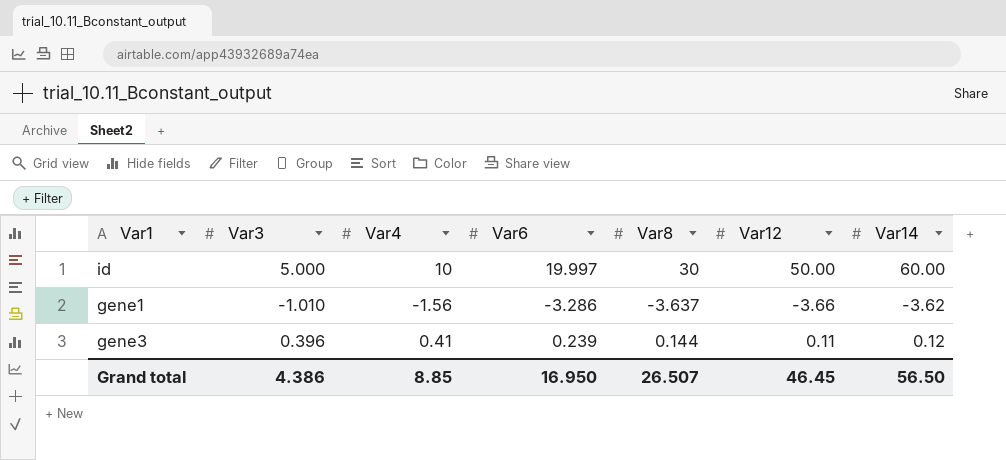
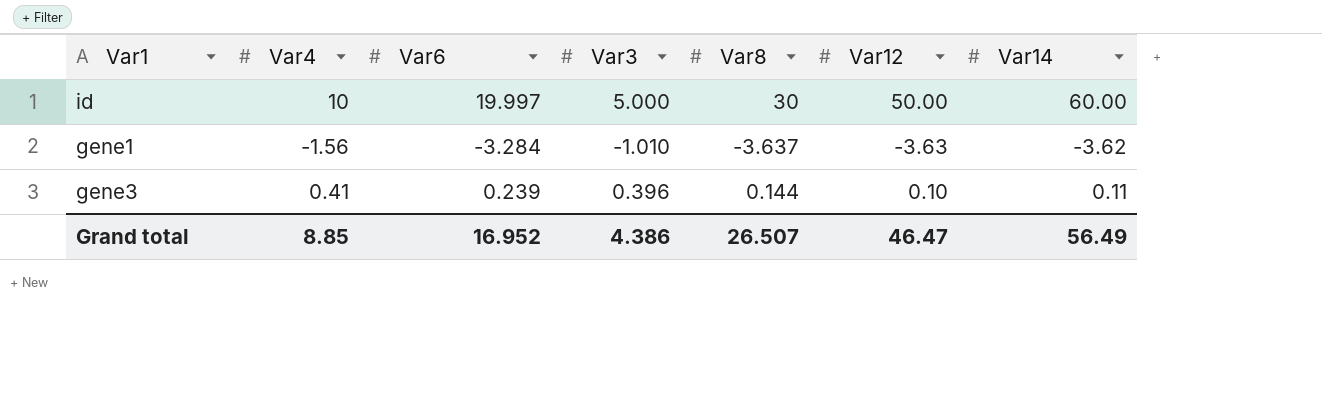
column Var3 | position: 2 -> 4
gene1 | Var6: -3.286 -> -3.284
gene1 | Var12: -3.66 -> -3.63
gene3 | Var12: 0.11 -> 0.10
gene3 | Var14: 0.12 -> 0.11
Grand total | Var6: 16.950 -> 16.952
Grand total | Var12: 46.45 -> 46.47
Grand total | Var14: 56.50 -> 56.49

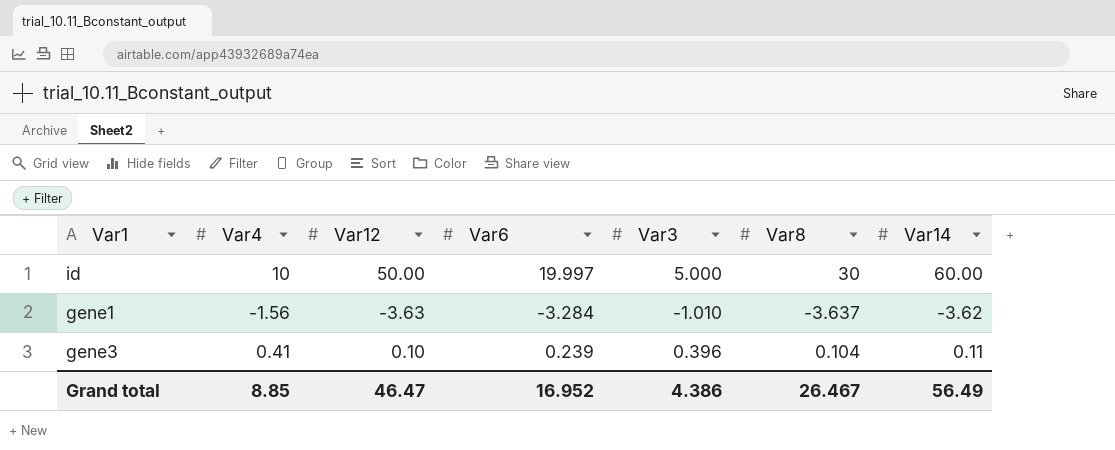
column Var12 | position: 6 -> 3
gene3 | Var8: 0.144 -> 0.104
Grand total | Var8: 26.507 -> 26.467

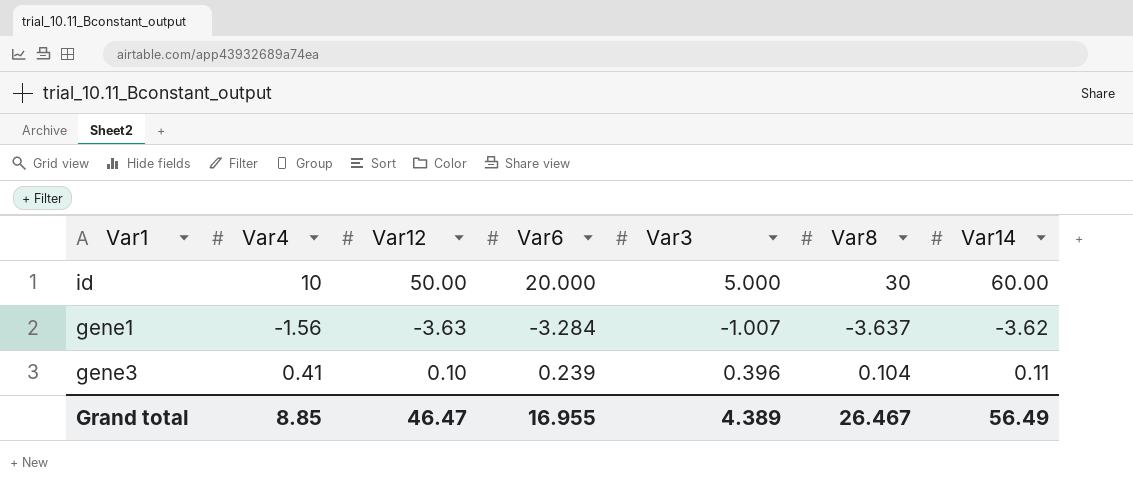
id | Var6: 19.997 -> 20.000
gene1 | Var3: -1.010 -> -1.007
Grand total | Var6: 16.952 -> 16.955
Grand total | Var3: 4.386 -> 4.389

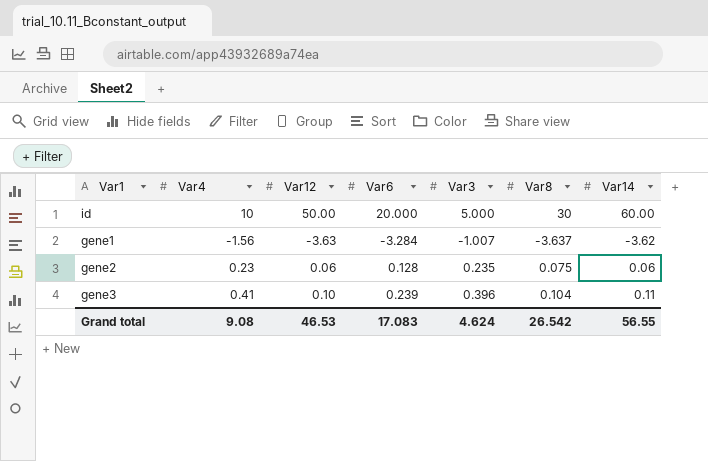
row gene2: none -> 0.23 | 0.06 | 0.128 | 0.235 | 0.075 | 0.06
Grand total | Var4: 8.85 -> 9.08
Grand total | Var12: 46.47 -> 46.53
Grand total | Var6: 16.955 -> 17.083
Grand total | Var3: 4.389 -> 4.624
Grand total | Var8: 26.467 -> 26.542
Grand total | Var14: 56.49 -> 56.55

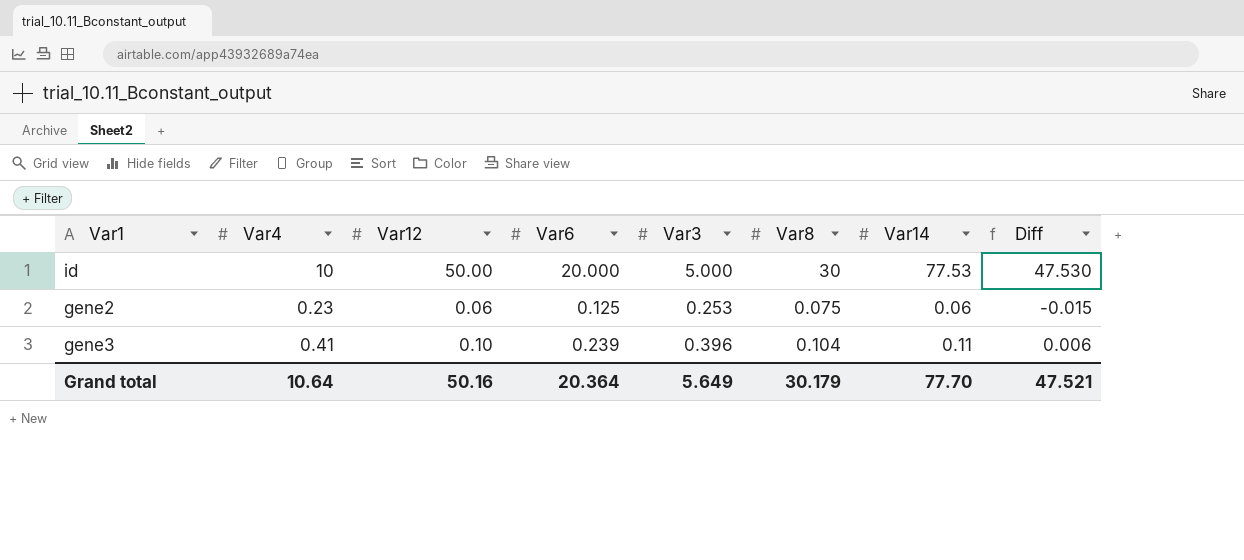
column Diff | formula: none -> [Var14] - [Var8]
row gene1: -1.56 | -3.63 | -3.284 | -1.007 | -3.637 | -3.62 -> none
id | Var14: 60.00 -> 77.53
gene2 | Var6: 0.128 -> 0.125
gene2 | Var3: 0.235 -> 0.253
Grand total | Var4: 9.08 -> 10.64
Grand total | Var12: 46.53 -> 50.16
Grand total | Var6: 17.083 -> 20.364
Grand total | Var3: 4.624 -> 5.649
Grand total | Var8: 26.542 -> 30.179
Grand total | Var14: 56.55 -> 77.70

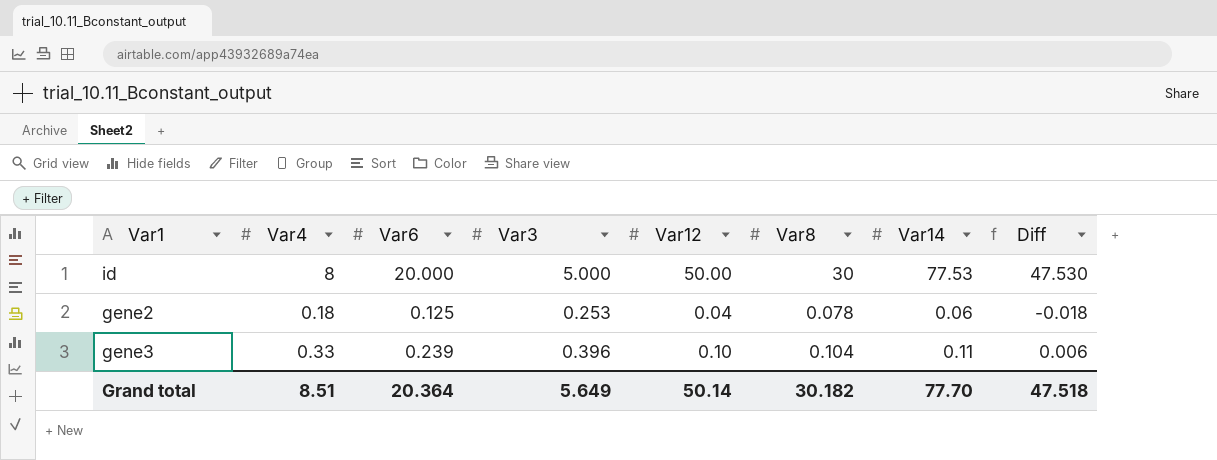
column Var12 | position: 3 -> 5
id | Var4: 10 -> 8
gene2 | Var4: 0.23 -> 0.18
gene2 | Var12: 0.06 -> 0.04
gene2 | Var8: 0.075 -> 0.078
gene2 | Diff: -0.015 -> -0.018
gene3 | Var4: 0.41 -> 0.33
Grand total | Var4: 10.64 -> 8.51
Grand total | Var12: 50.16 -> 50.14
Grand total | Var8: 30.179 -> 30.182
Grand total | Diff: 47.521 -> 47.518

